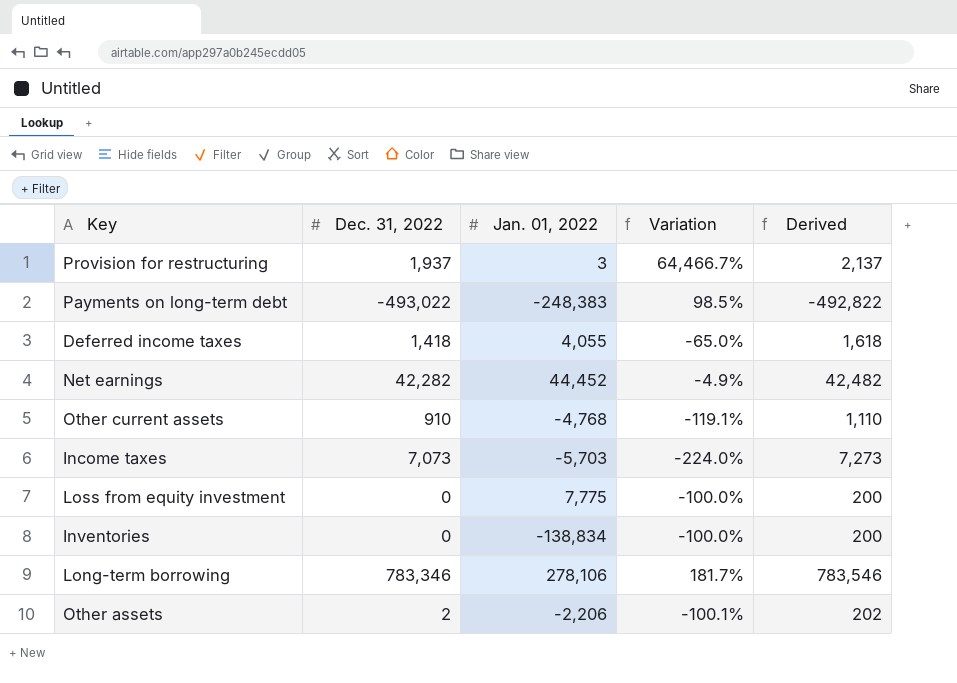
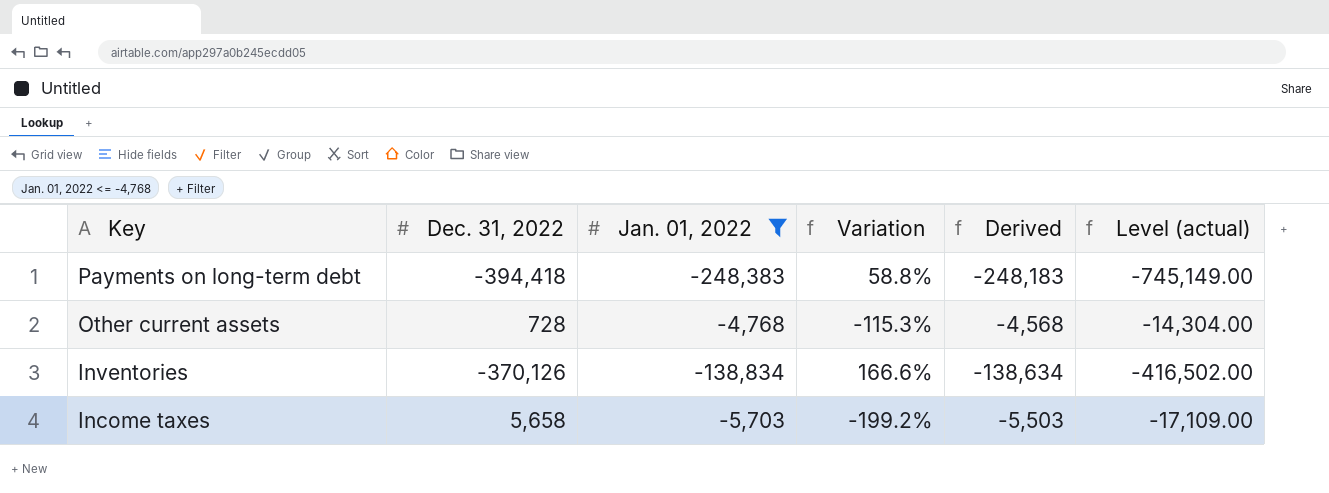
filter: none -> Jan. 01, 2022 <= -4,768
row order: none -> Key descending
column Derived | formula: [Dec. 31, 2022] + 200 -> [Jan. 01, 2022] + 200
column Level (actual) | formula: none -> [Jan. 01, 2022] * 3
Payments on long-term debt | Dec. 31, 2022: -493,022 -> -394,418
Payments on long-term debt | Variation: 98.5% -> 58.8%
Other current assets | Dec. 31, 2022: 910 -> 728
Other current assets | Variation: -119.1% -> -115.3%
Inventories | Dec. 31, 2022: 0 -> -370,126
Inventories | Variation: -100.0% -> 166.6%
Income taxes | Dec. 31, 2022: 7,073 -> 5,658
Income taxes | Variation: -224.0% -> -199.2%

